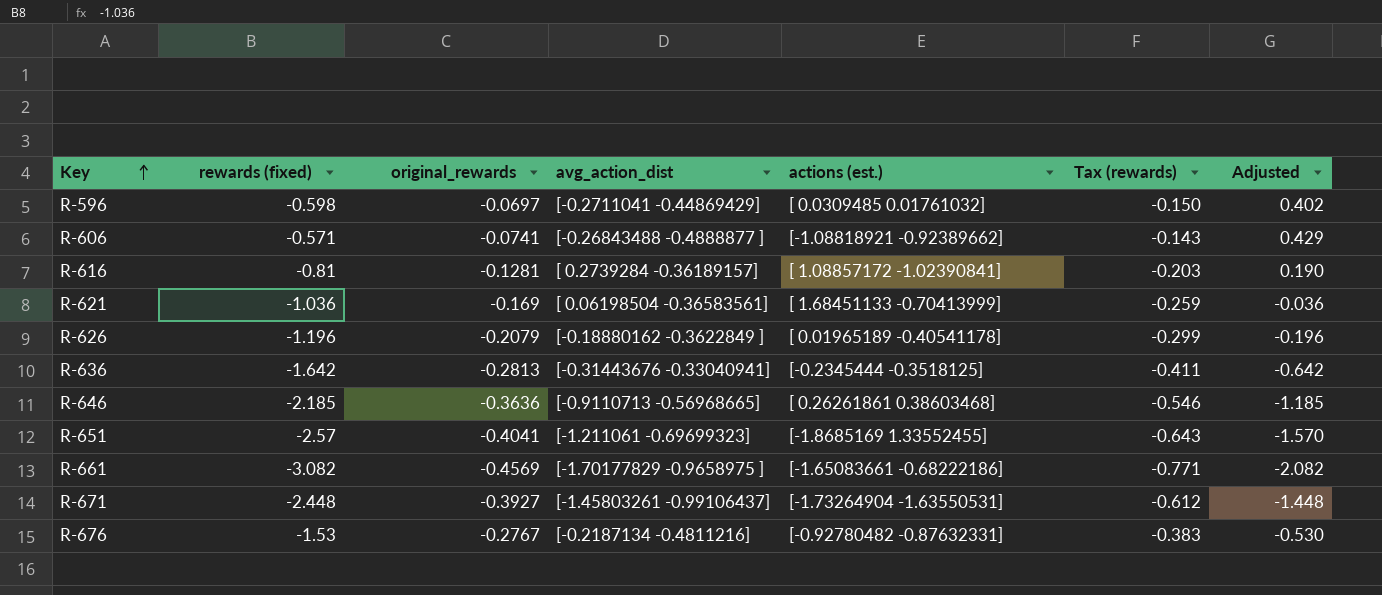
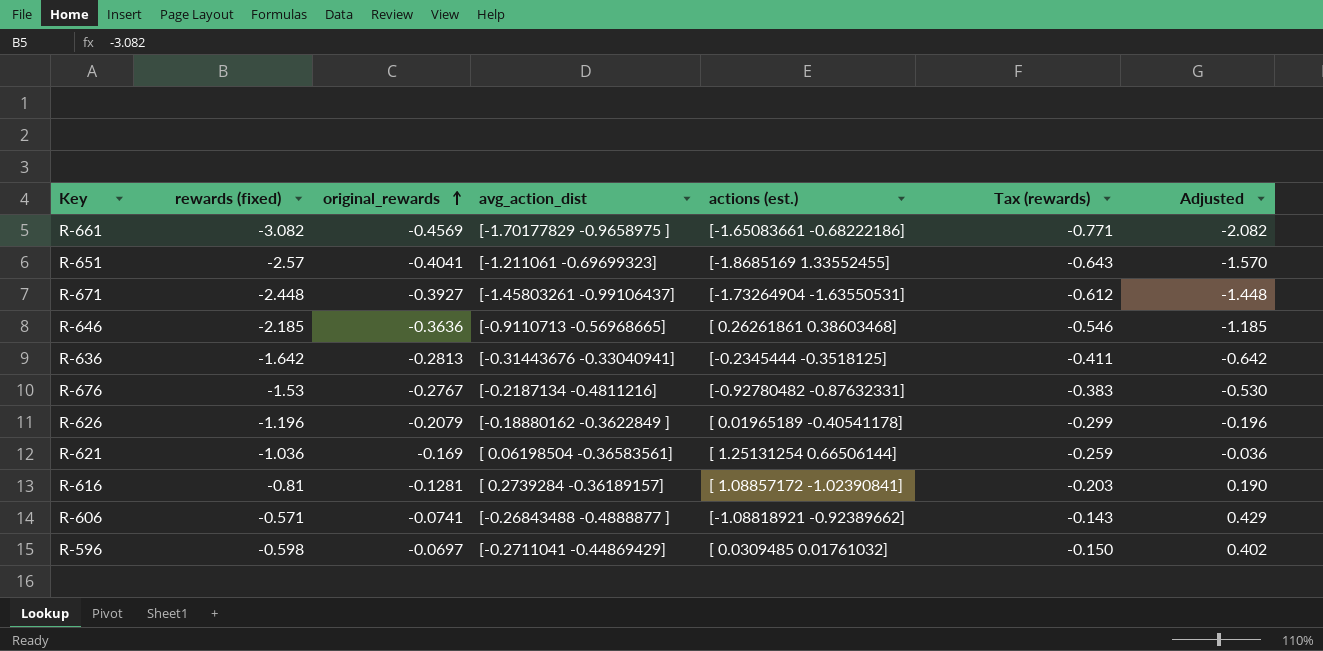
row order: Key ascending -> original_rewards ascending
R-621 | actions (est.): [ 1.68451133 -0.70413999] -> [ 1.25131254 0.66506144]

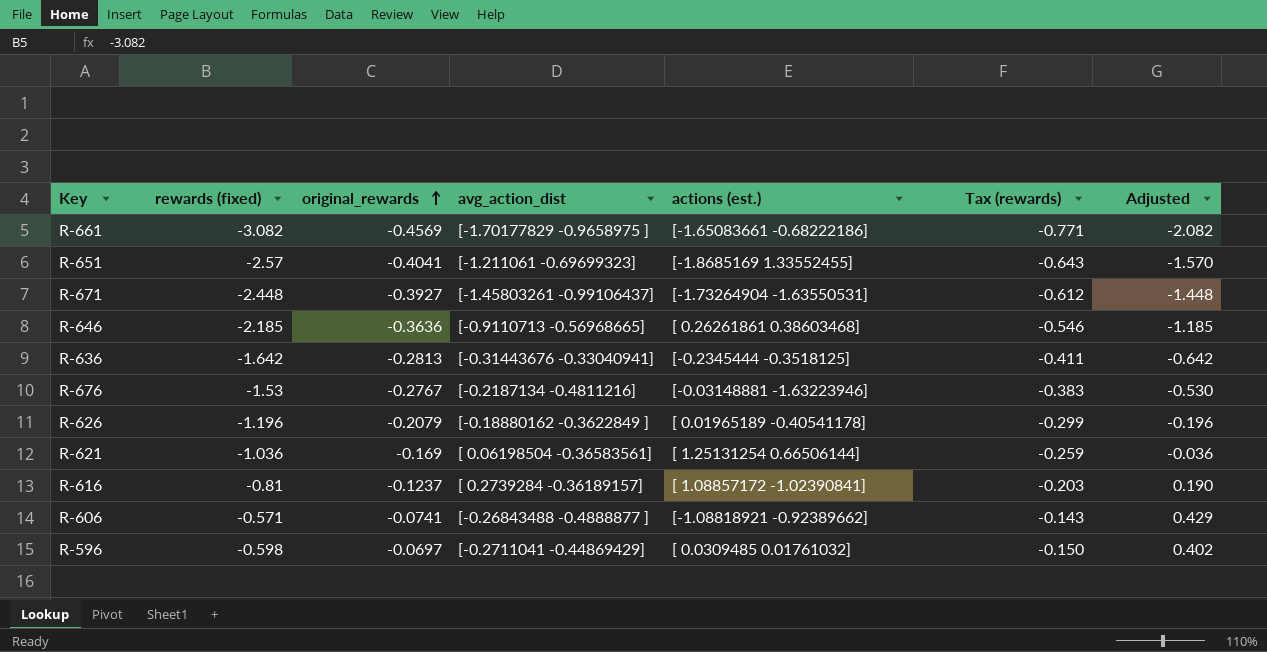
R-676 | actions (est.): [-0.92780482 -0.87632331] -> [-0.03148881 -1.63223946]
R-616 | original_rewards: -0.1281 -> -0.1237

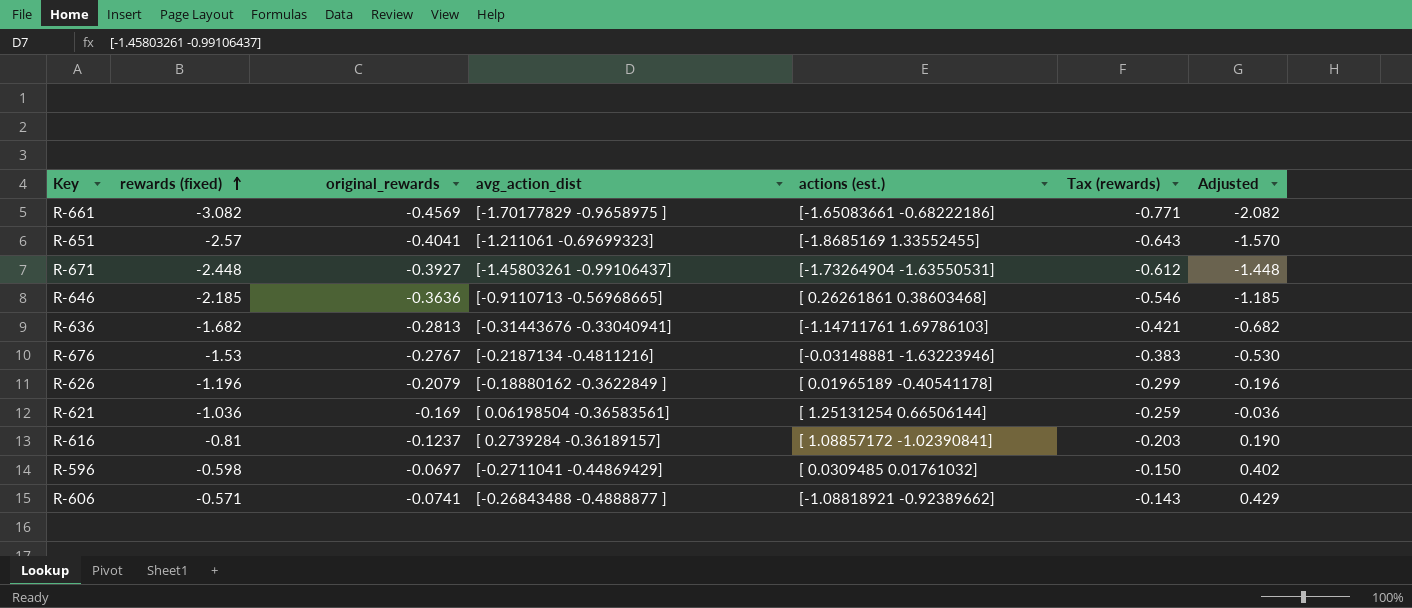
row order: original_rewards ascending -> rewards (fixed) ascending
R-636 | rewards (fixed): -1.642 -> -1.682
R-636 | actions (est.): [-0.2345444 -0.3518125] -> [-1.14711761 1.69786103]
R-636 | Tax (rewards): -0.411 -> -0.421
R-636 | Adjusted: -0.642 -> -0.682

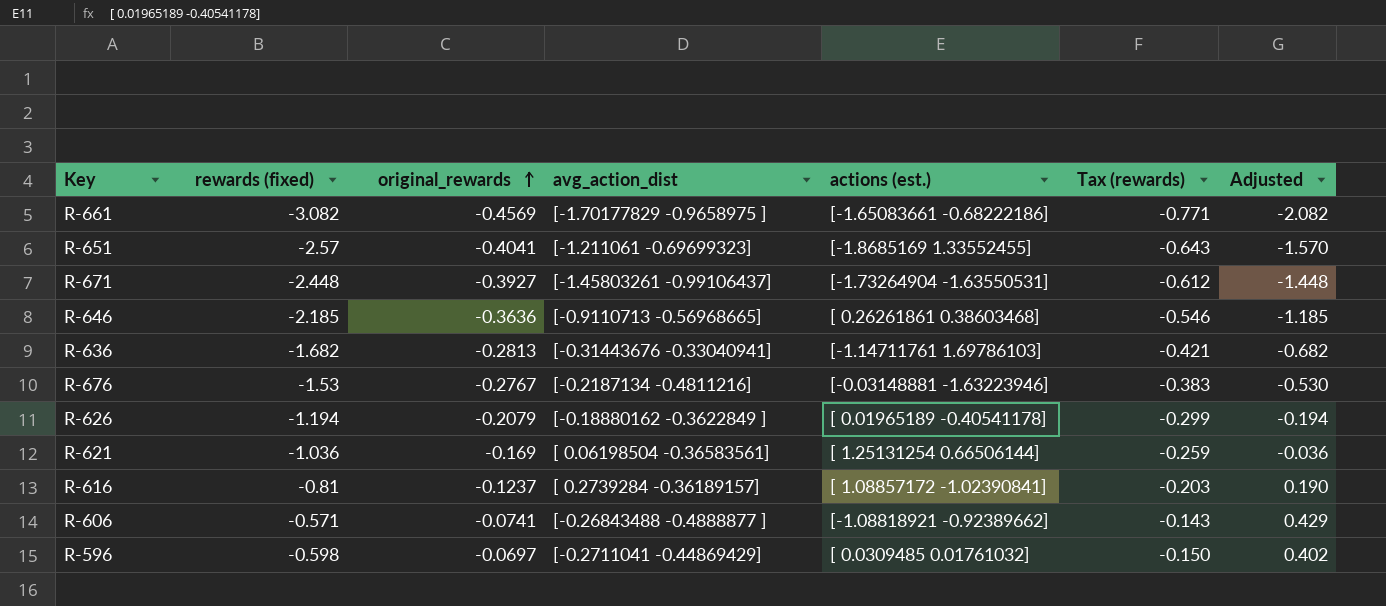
row order: rewards (fixed) ascending -> original_rewards ascending
R-626 | rewards (fixed): -1.196 -> -1.194
R-626 | Adjusted: -0.196 -> -0.194

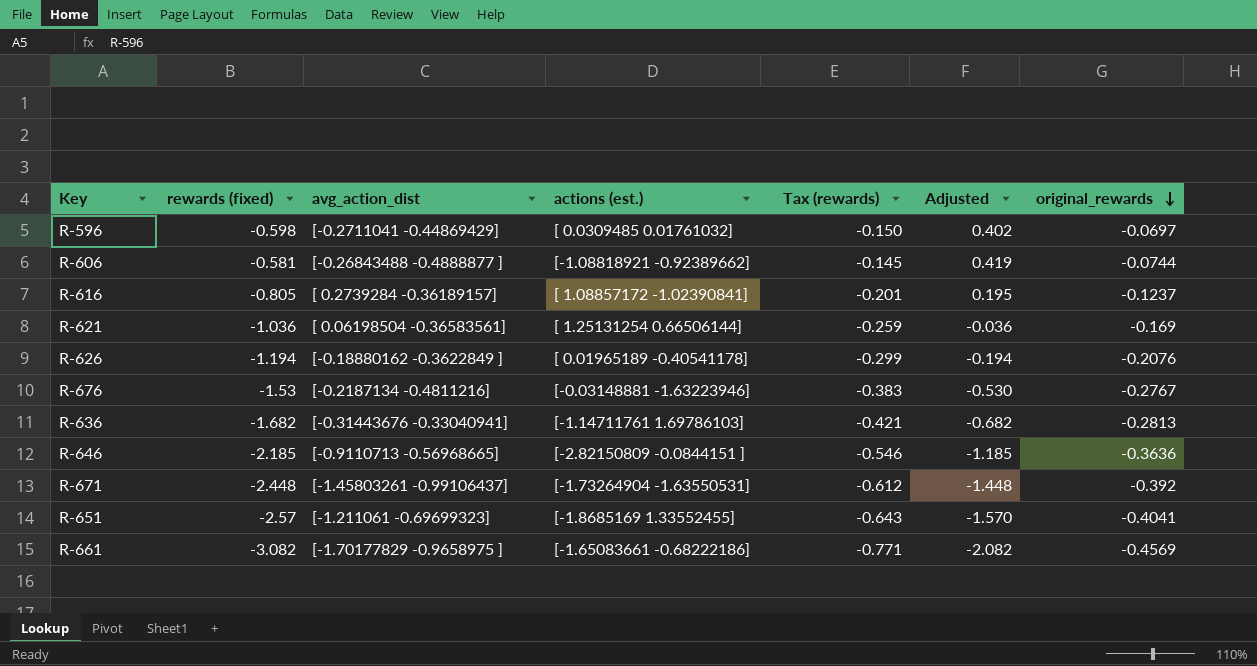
row order: original_rewards ascending -> original_rewards descending
column original_rewards | position: 3 -> 7
R-606 | rewards (fixed): -0.571 -> -0.581
R-606 | Tax (rewards): -0.143 -> -0.145
R-606 | Adjusted: 0.429 -> 0.419
R-606 | original_rewards: -0.0741 -> -0.0744
R-616 | rewards (fixed): -0.81 -> -0.805
R-616 | Tax (rewards): -0.203 -> -0.201
R-616 | Adjusted: 0.190 -> 0.195
R-626 | original_rewards: -0.2079 -> -0.2076
R-646 | actions (est.): [ 0.26261861 0.38603468] -> [-2.82150809 -0.0844151 ]
R-671 | original_rewards: -0.3927 -> -0.392

